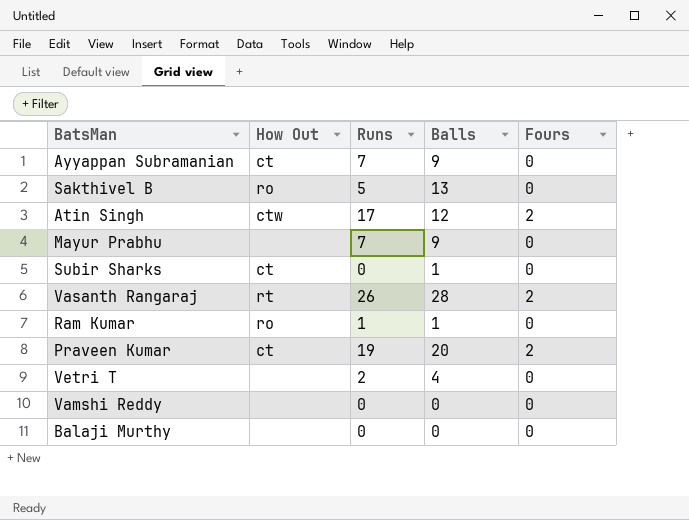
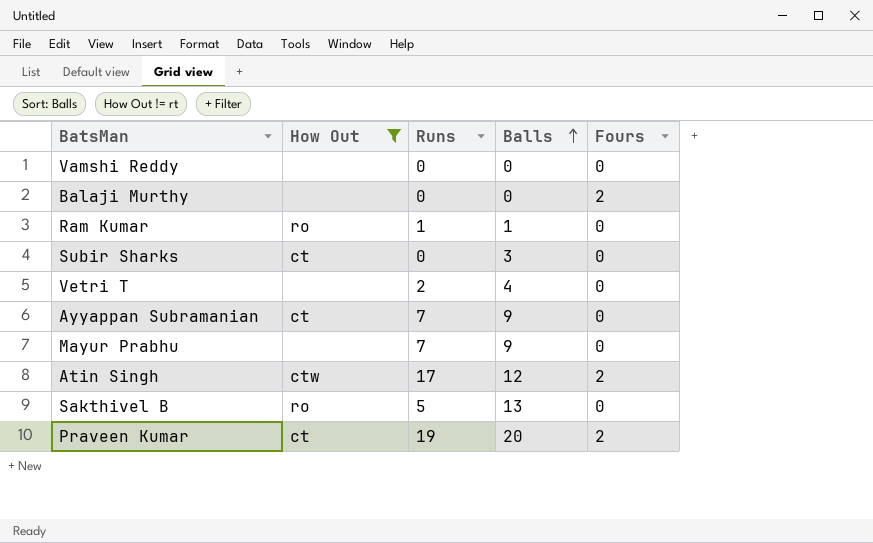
filter: none -> How Out != rt
row order: none -> Balls ascending
Balaji Murthy | Fours: 0 -> 2
Subir Sharks | Balls: 1 -> 3

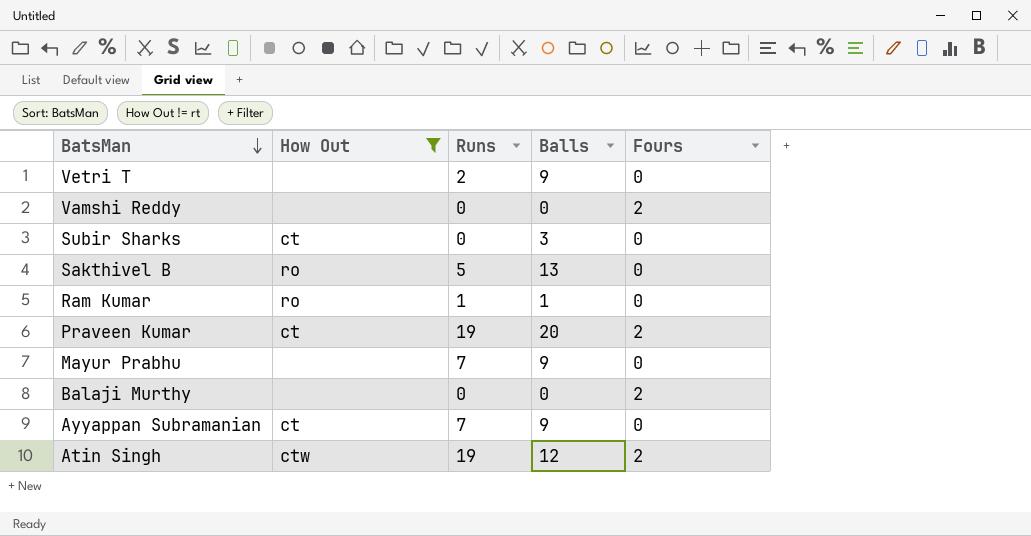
row order: Balls ascending -> BatsMan descending
Vetri T | Balls: 4 -> 9
Vamshi Reddy | Fours: 0 -> 2
Atin Singh | Runs: 17 -> 19

